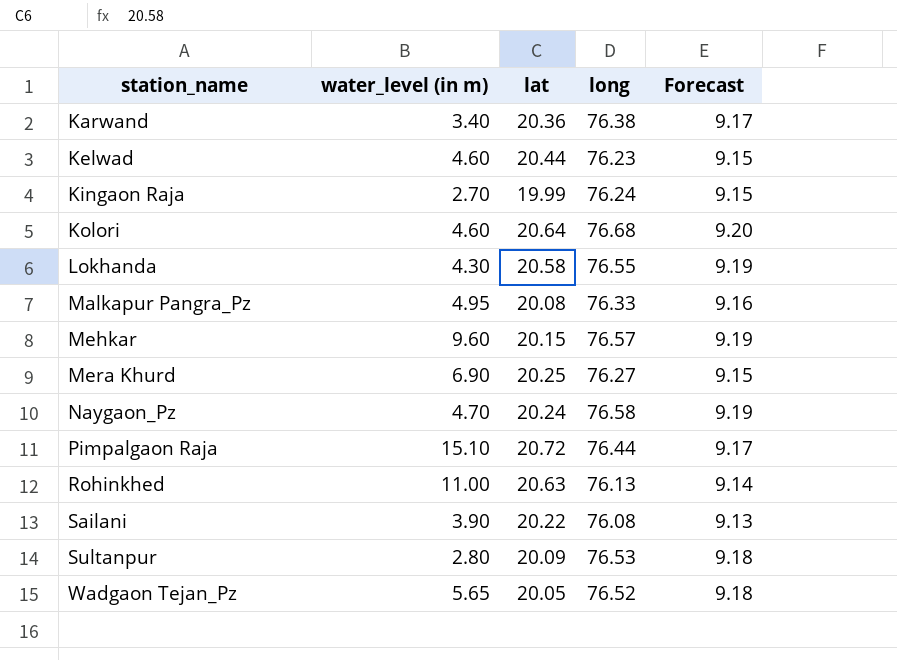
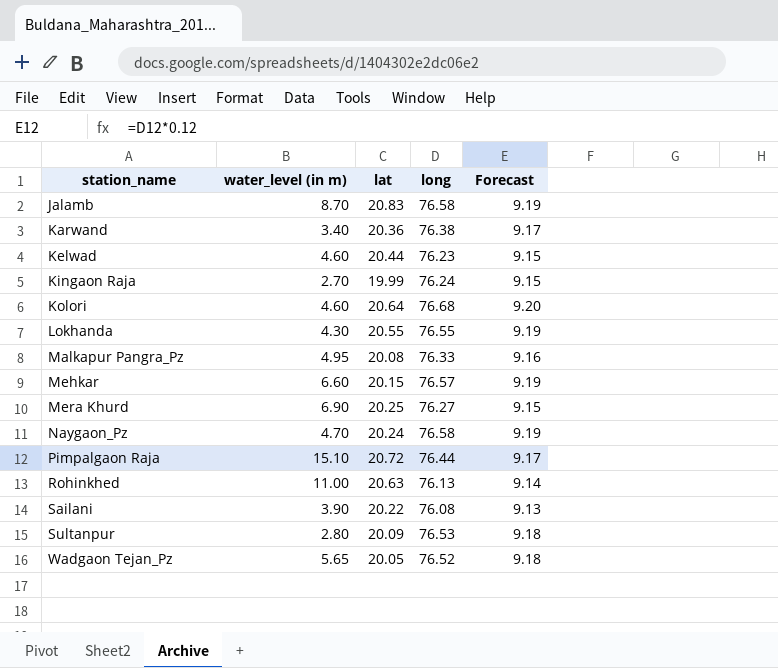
row Jalamb: none -> 8.70 | 20.83 | 76.58 | 9.19
Lokhanda | lat: 20.58 -> 20.55
Mehkar | water_level (in m): 9.60 -> 6.60

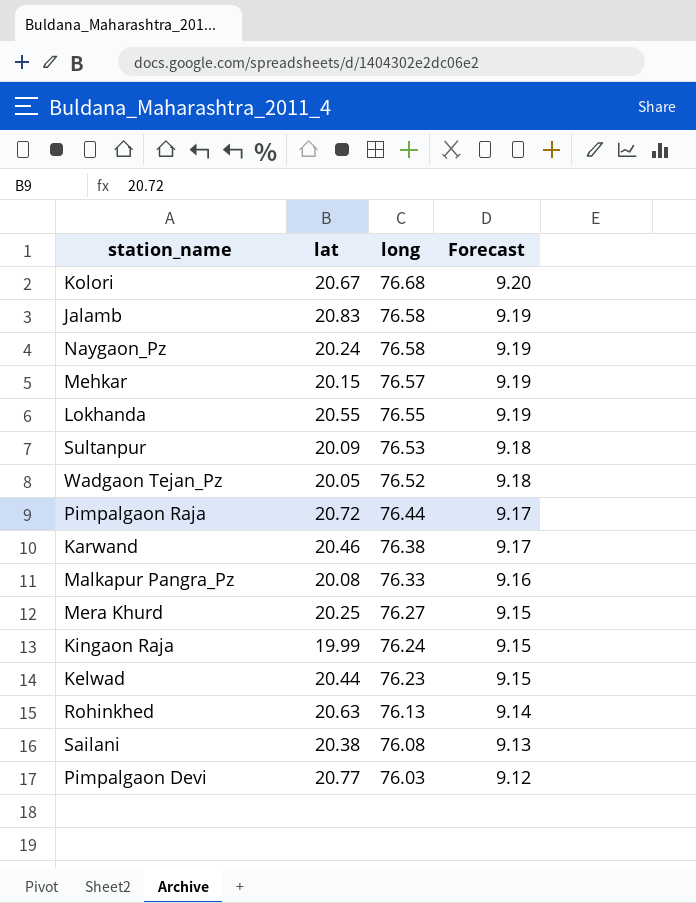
row order: station_name ascending -> long descending
column water_level (in m) | position: 2 -> none
Kolori | lat: 20.64 -> 20.67
Karwand | lat: 20.36 -> 20.46
Sailani | lat: 20.22 -> 20.38
row Pimpalgaon Devi: none -> 20.77 | 76.03 | 9.12

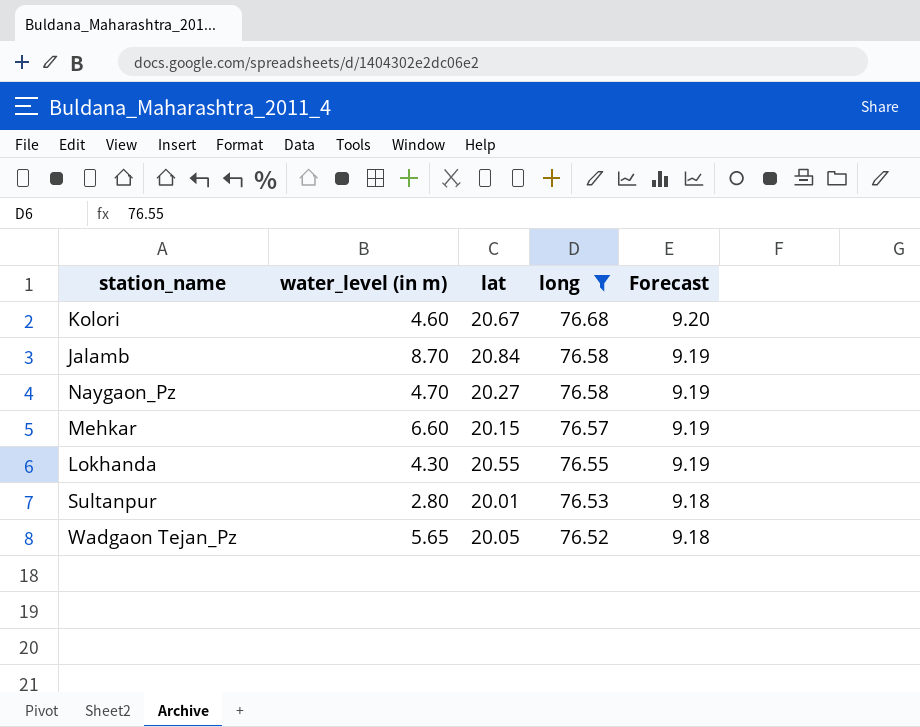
filter: none -> long >= 76.52
column water_level (in m) | position: none -> 2
Jalamb | lat: 20.83 -> 20.84
Naygaon_Pz | lat: 20.24 -> 20.27
Sultanpur | lat: 20.09 -> 20.01

